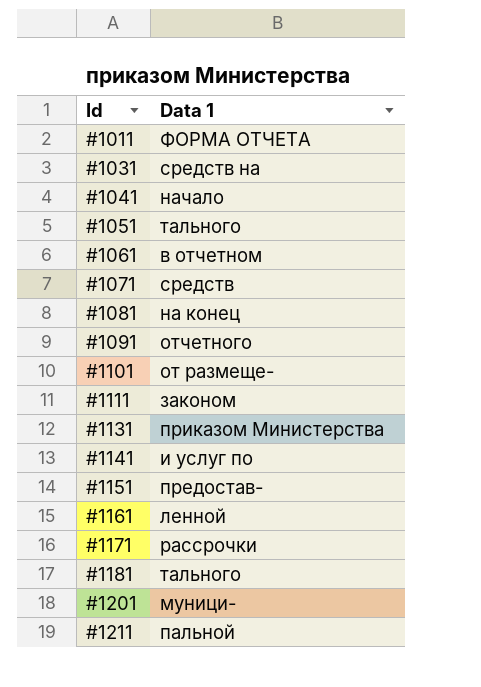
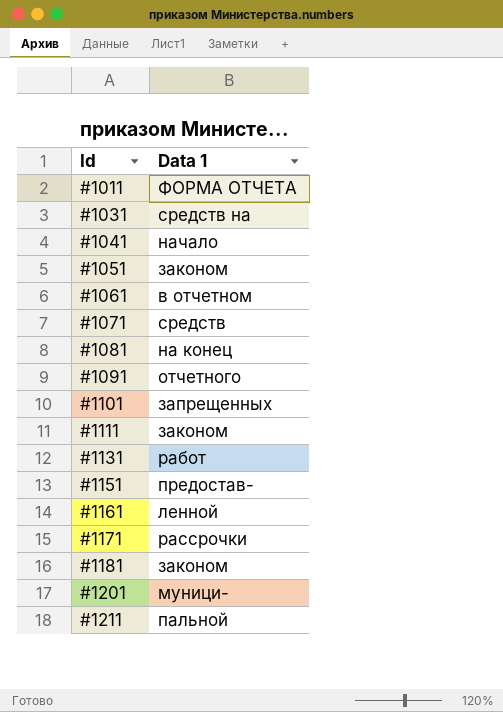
row #1141: и услуг по -> none
#1051 | Data 1: тального -> законом
#1101 | Data 1: от размеще- -> запрещенных
#1131 | Data 1: приказом Министерства -> работ
#1181 | Data 1: тального -> законом

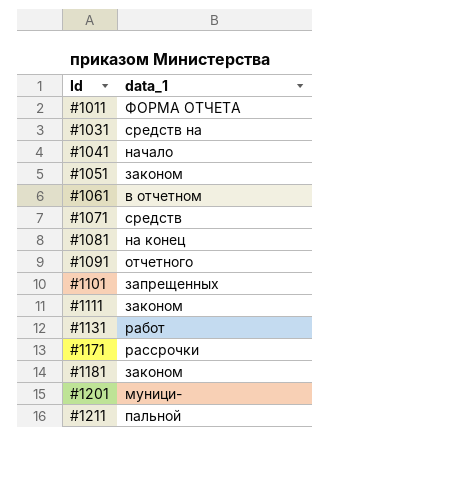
column name: Data 1 -> data_1
row #1151: предостав- -> none
row #1161: ленной -> none

